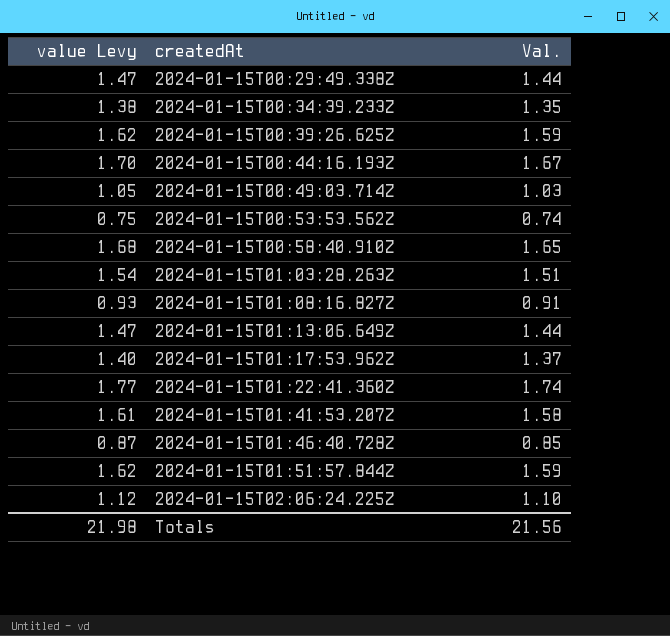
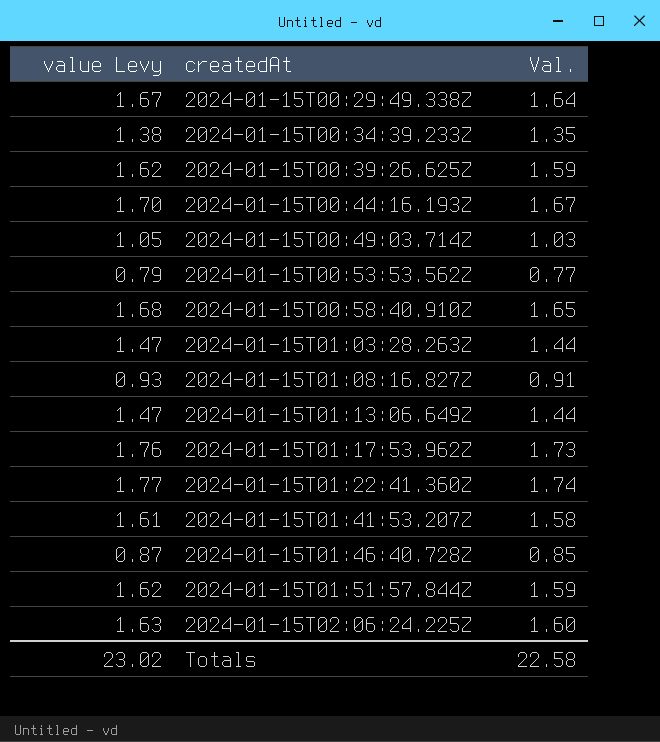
2024-01-15T00:29:49.338Z | value Levy: 1.47 -> 1.67
2024-01-15T00:29:49.338Z | Val.: 1.44 -> 1.64
2024-01-15T00:53:53.562Z | value Levy: 0.75 -> 0.79
2024-01-15T00:53:53.562Z | Val.: 0.74 -> 0.77
2024-01-15T01:03:28.263Z | value Levy: 1.54 -> 1.47
2024-01-15T01:03:28.263Z | Val.: 1.51 -> 1.44
2024-01-15T01:17:53.962Z | value Levy: 1.40 -> 1.76
2024-01-15T01:17:53.962Z | Val.: 1.37 -> 1.73
2024-01-15T02:06:24.225Z | value Levy: 1.12 -> 1.63
2024-01-15T02:06:24.225Z | Val.: 1.10 -> 1.60
Totals | value Levy: 21.98 -> 23.02
Totals | Val.: 21.56 -> 22.58

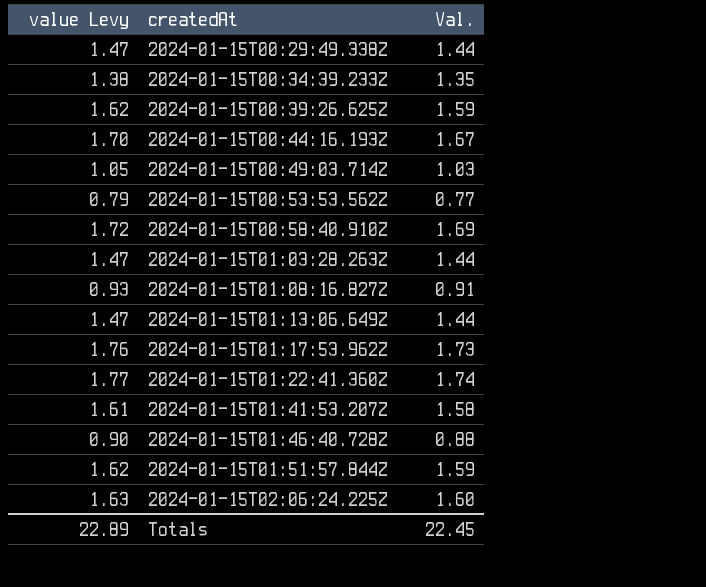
2024-01-15T00:29:49.338Z | value Levy: 1.67 -> 1.47
2024-01-15T00:29:49.338Z | Val.: 1.64 -> 1.44
2024-01-15T00:58:40.910Z | value Levy: 1.68 -> 1.72
2024-01-15T00:58:40.910Z | Val.: 1.65 -> 1.69
2024-01-15T01:46:40.728Z | value Levy: 0.87 -> 0.90
2024-01-15T01:46:40.728Z | Val.: 0.85 -> 0.88
Totals | value Levy: 23.02 -> 22.89
Totals | Val.: 22.58 -> 22.45

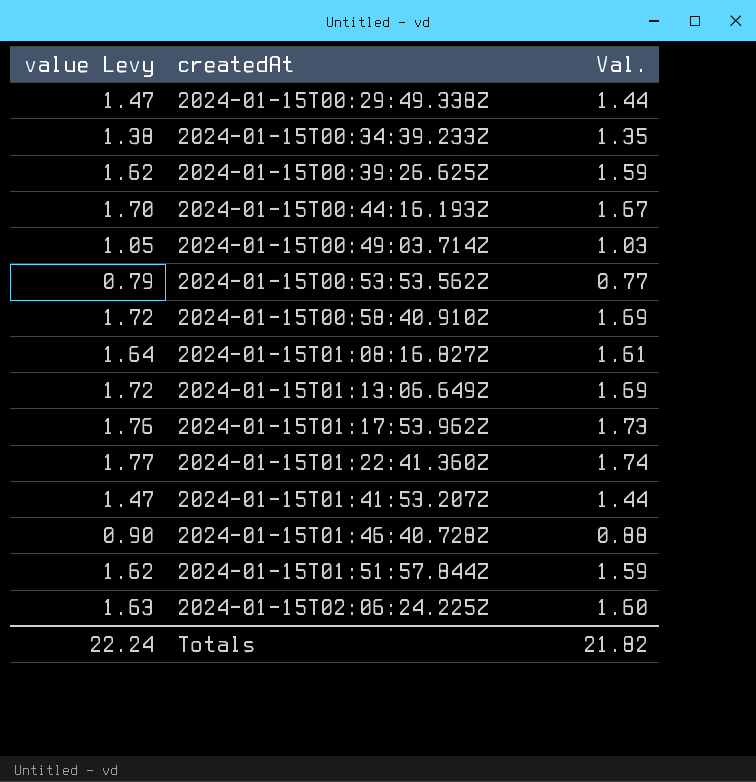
row 2024-01-15T01:03:28.263Z: 1.47 | 1.44 -> none
2024-01-15T01:08:16.827Z | value Levy: 0.93 -> 1.64
2024-01-15T01:08:16.827Z | Val.: 0.91 -> 1.61
2024-01-15T01:13:06.649Z | value Levy: 1.47 -> 1.72
2024-01-15T01:13:06.649Z | Val.: 1.44 -> 1.69
2024-01-15T01:41:53.207Z | value Levy: 1.61 -> 1.47
2024-01-15T01:41:53.207Z | Val.: 1.58 -> 1.44
Totals | value Levy: 22.89 -> 22.24
Totals | Val.: 22.45 -> 21.82

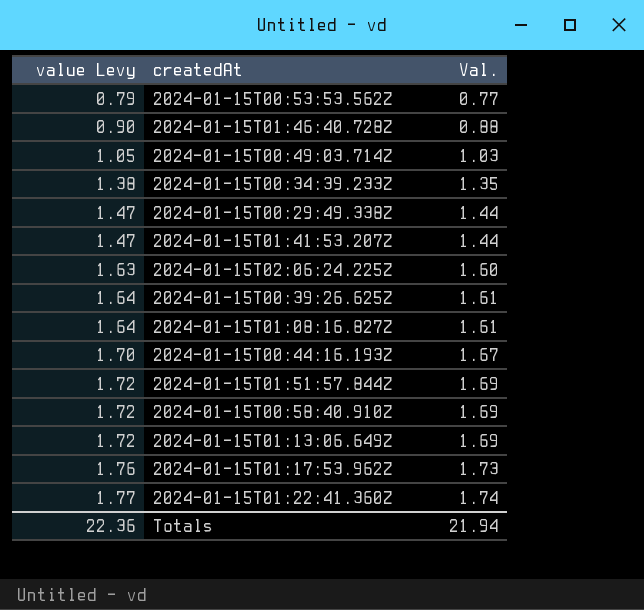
row order: createdAt ascending -> value Levy ascending
2024-01-15T00:39:26.625Z | value Levy: 1.62 -> 1.64
2024-01-15T00:39:26.625Z | Val.: 1.59 -> 1.61
2024-01-15T01:51:57.844Z | value Levy: 1.62 -> 1.72
2024-01-15T01:51:57.844Z | Val.: 1.59 -> 1.69
Totals | value Levy: 22.24 -> 22.36
Totals | Val.: 21.82 -> 21.94

